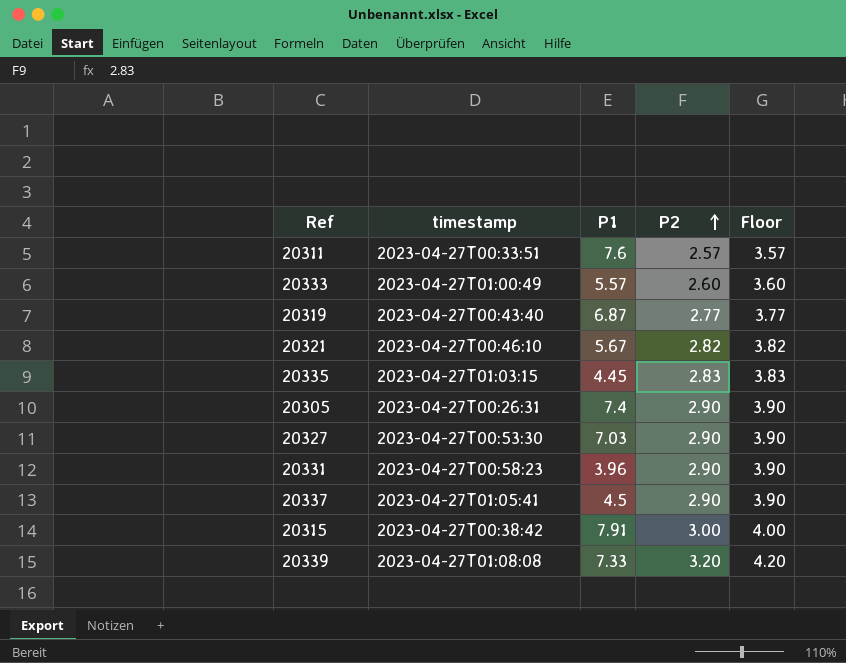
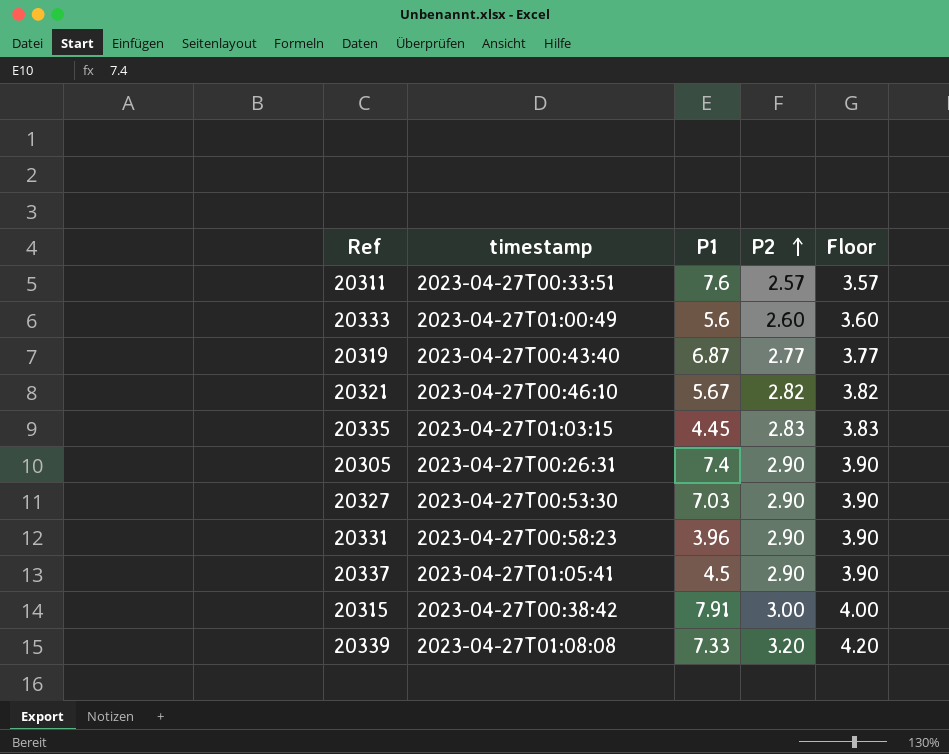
20333 | P1: 5.57 -> 5.6

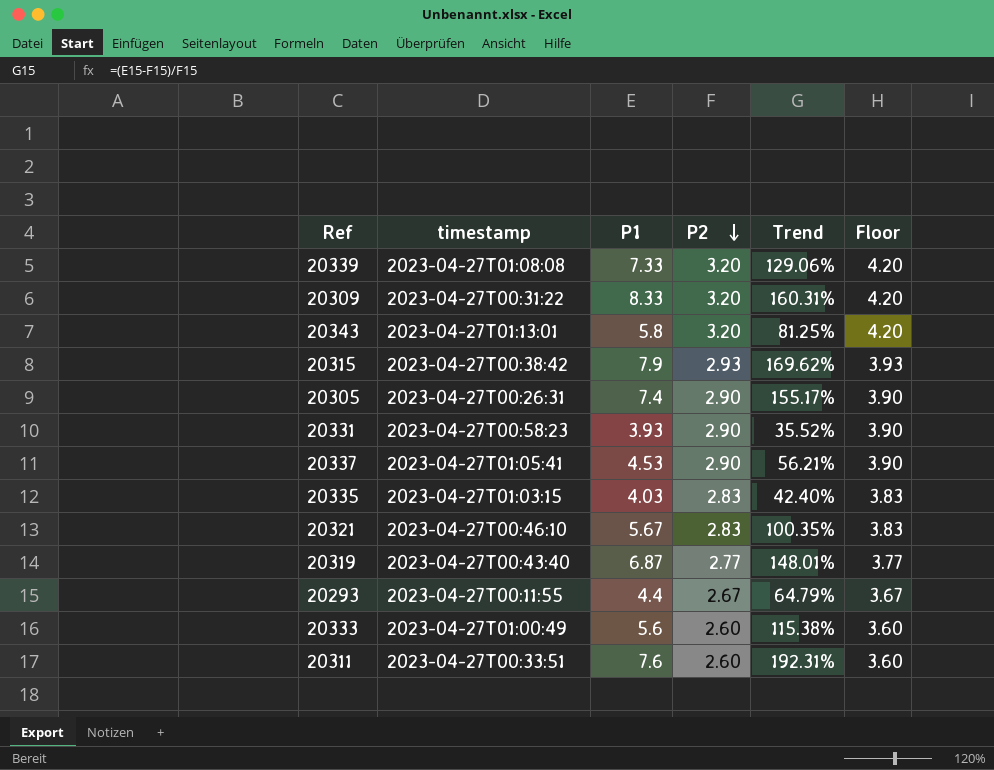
row order: P2 ascending -> P2 descending
column Trend | formula: none -> ([P1] - [P2]) / [P2]
row 20327: 2023-04-27T00:53:30 | 7.03 | 2.90 | 3.90 -> none
row 20309: none -> 2023-04-27T00:31:22 | 8.33 | 3.20 | 160.31% | 4.20
row 20343: none -> 2023-04-27T01:13:01 | 5.8 | 3.20 | 81.25% | 4.20
20315 | P1: 7.91 -> 7.9
20315 | P2: 3.00 -> 2.93
20315 | Floor: 4.00 -> 3.93
20331 | P1: 3.96 -> 3.93
20337 | P1: 4.5 -> 4.53
20335 | P1: 4.45 -> 4.03
20321 | P2: 2.82 -> 2.83
20321 | Floor: 3.82 -> 3.83
row 20293: none -> 2023-04-27T00:11:55 | 4.4 | 2.67 | 64.79% | 3.67
20311 | P2: 2.57 -> 2.60
20311 | Floor: 3.57 -> 3.60

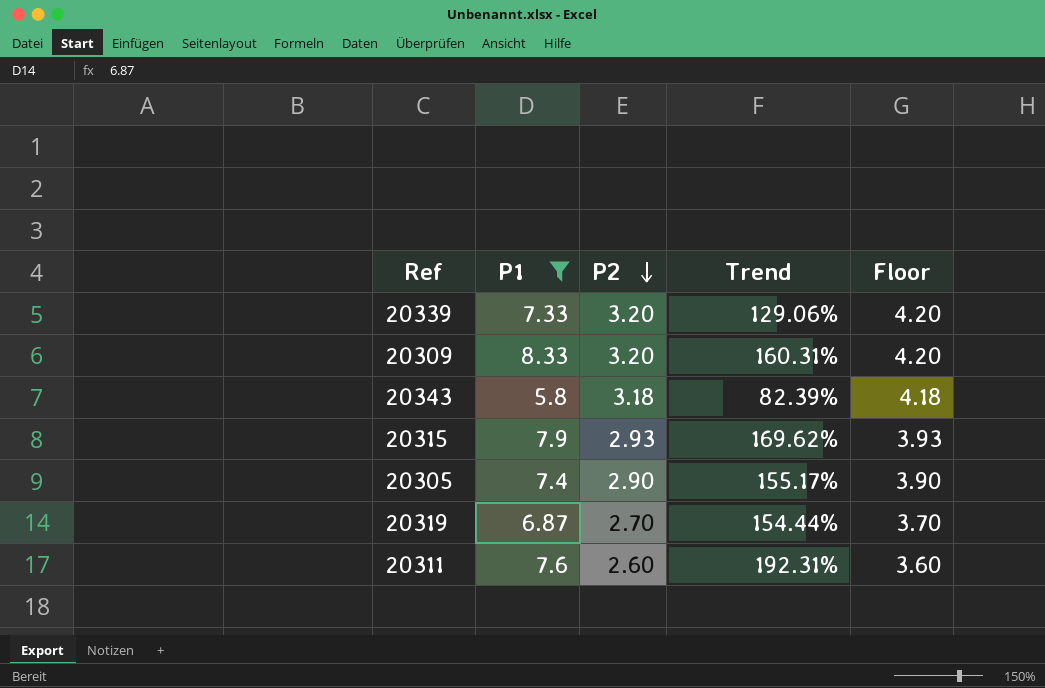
filter: none -> P1 >= 5.8
column timestamp | position: 2 -> none
20343 | P2: 3.20 -> 3.18
20343 | Trend: 81.25% -> 82.39%
20343 | Floor: 4.20 -> 4.18
20319 | P2: 2.77 -> 2.70
20319 | Trend: 148.01% -> 154.44%
20319 | Floor: 3.77 -> 3.70

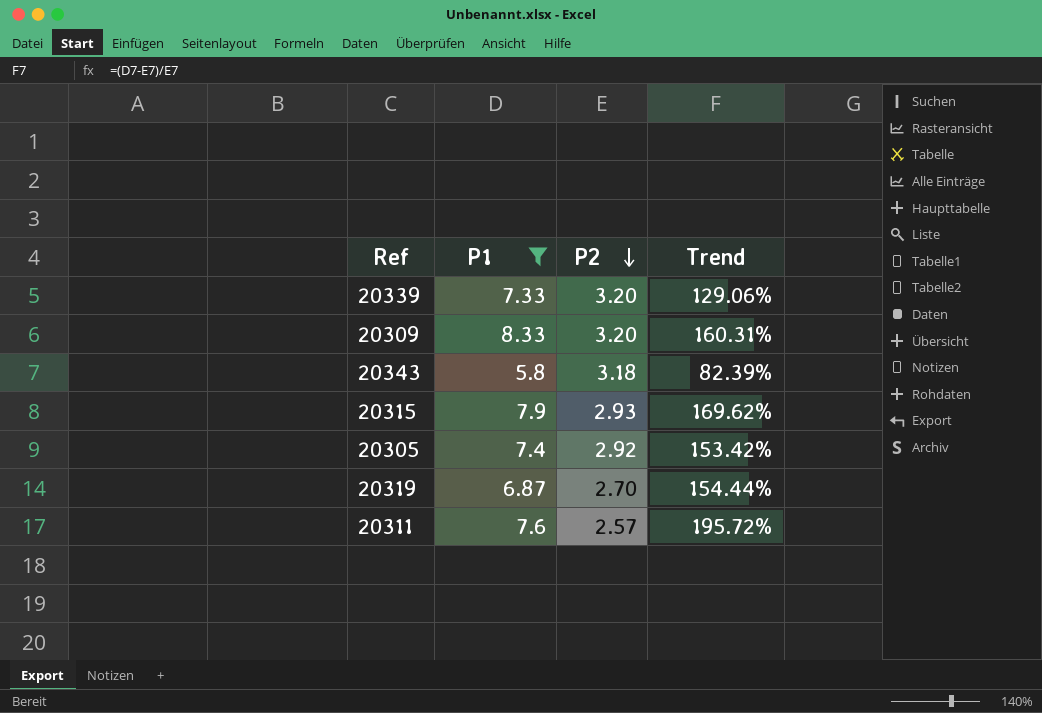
column Floor | formula: [P2] + 1 -> none
20305 | P2: 2.90 -> 2.92
20305 | Trend: 155.17% -> 153.42%
20311 | P2: 2.60 -> 2.57
20311 | Trend: 192.31% -> 195.72%

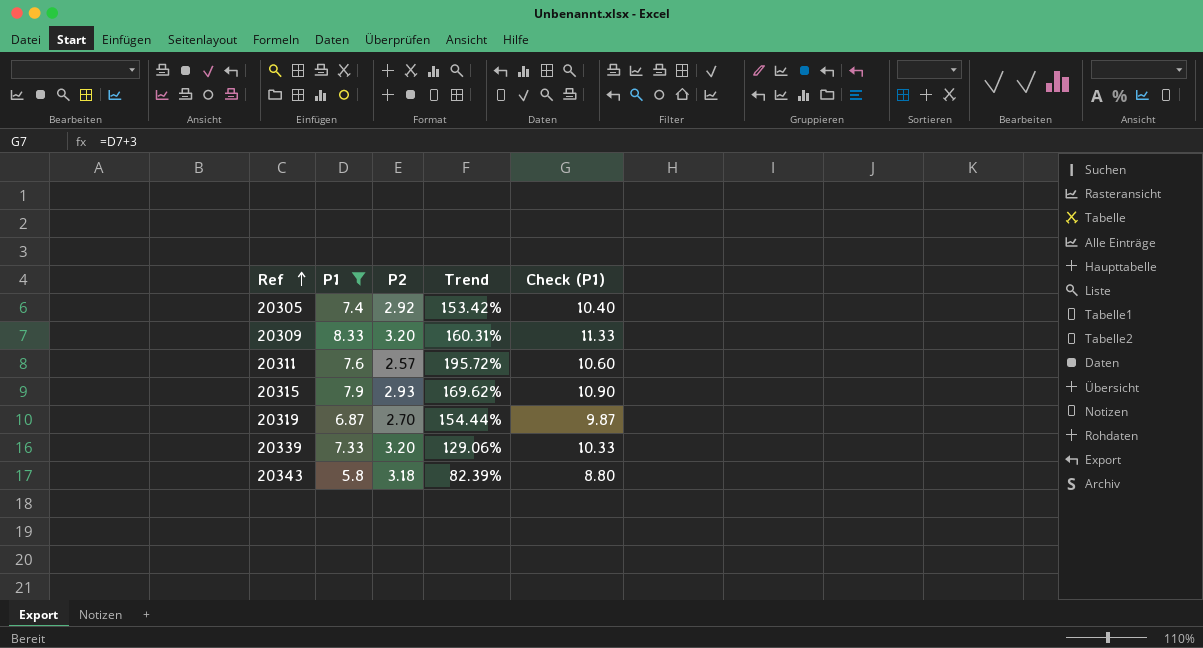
row order: P2 descending -> Ref ascending
column Check (P1) | formula: none -> [P1] + 3

